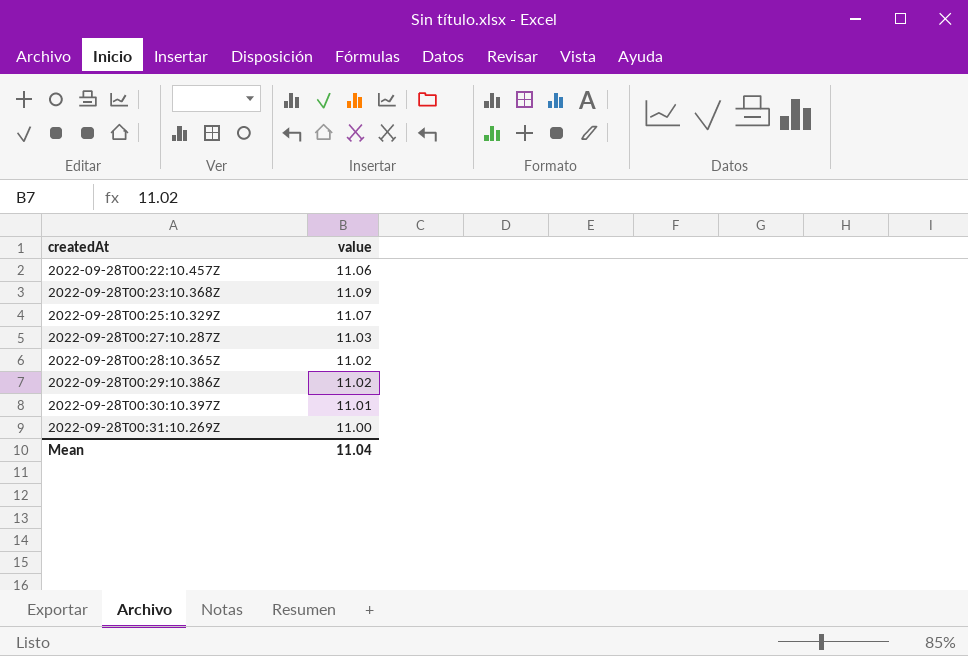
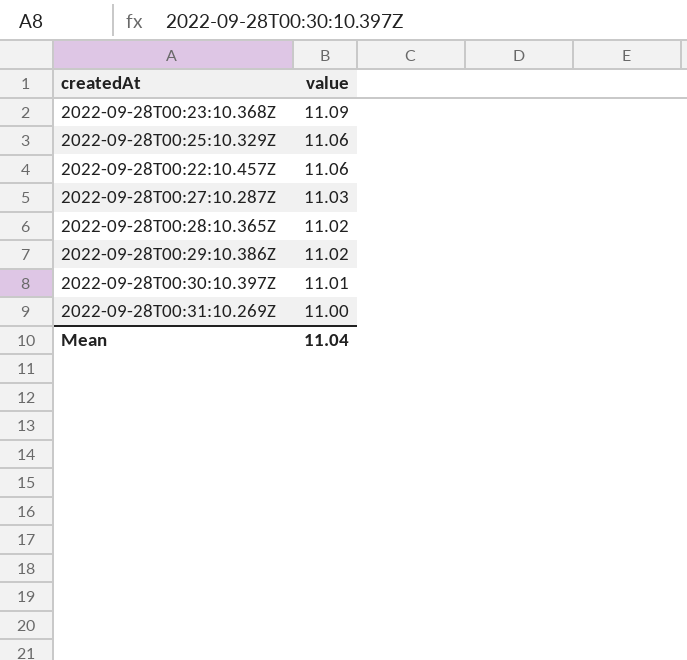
row order: createdAt ascending -> value descending
2022-09-28T00:25:10.329Z | value: 11.07 -> 11.06

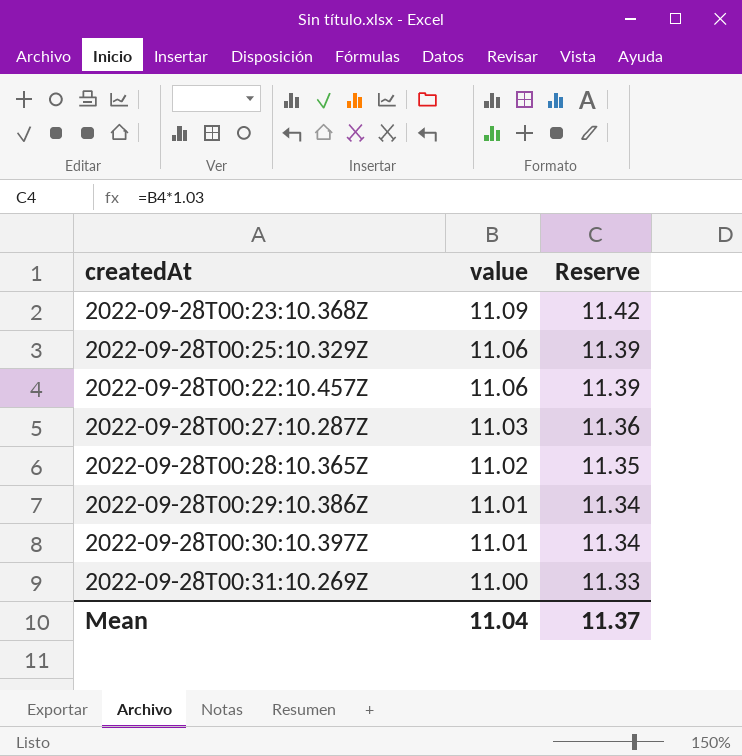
column Reserve | formula: none -> [value] * 1.03
2022-09-28T00:29:10.386Z | value: 11.02 -> 11.01

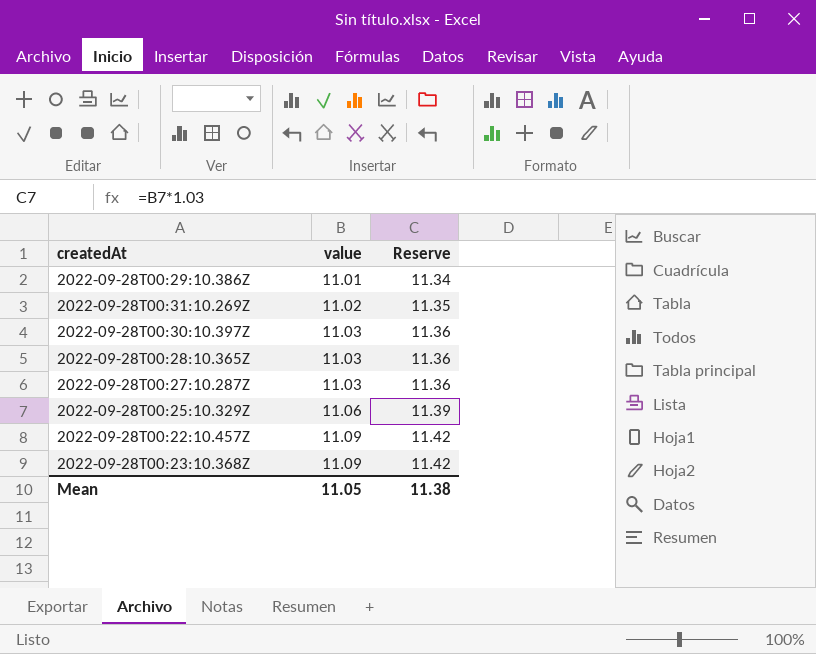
row order: value descending -> value ascending
2022-09-28T00:31:10.269Z | value: 11.00 -> 11.02
2022-09-28T00:31:10.269Z | Reserve: 11.33 -> 11.35
2022-09-28T00:30:10.397Z | value: 11.01 -> 11.03
2022-09-28T00:30:10.397Z | Reserve: 11.34 -> 11.36
2022-09-28T00:28:10.365Z | value: 11.02 -> 11.03
2022-09-28T00:28:10.365Z | Reserve: 11.35 -> 11.36
2022-09-28T00:22:10.457Z | value: 11.06 -> 11.09
2022-09-28T00:22:10.457Z | Reserve: 11.39 -> 11.42
Mean | value: 11.04 -> 11.05
Mean | Reserve: 11.37 -> 11.38

